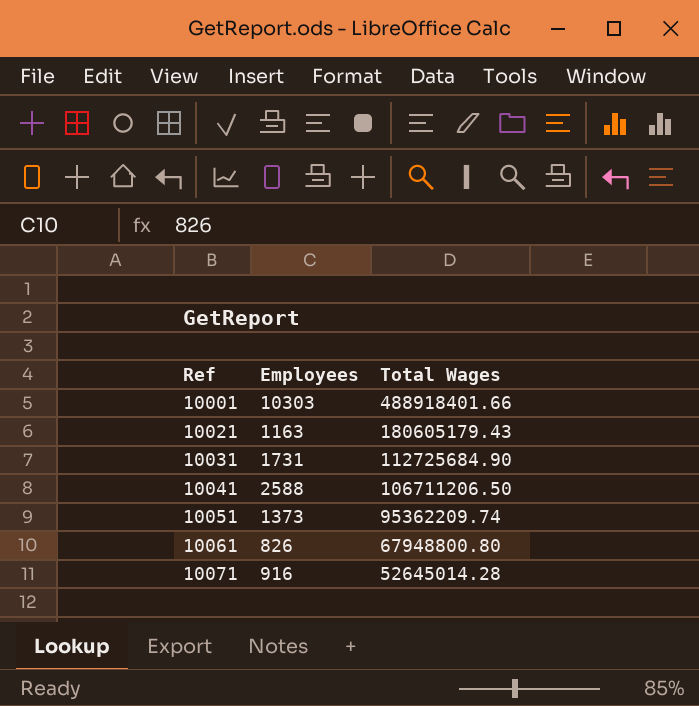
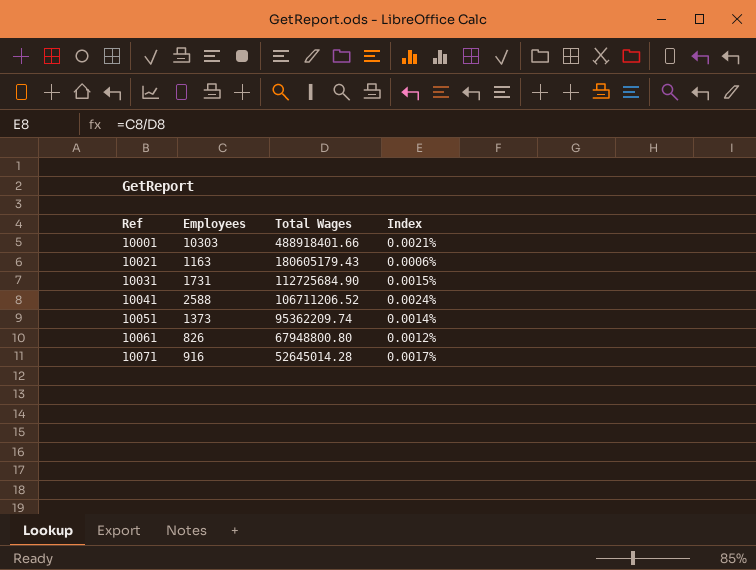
column Index | formula: none -> [Employees] / [Total Wages]
10041 | Total Wages: 106711206.50 -> 106711206.52

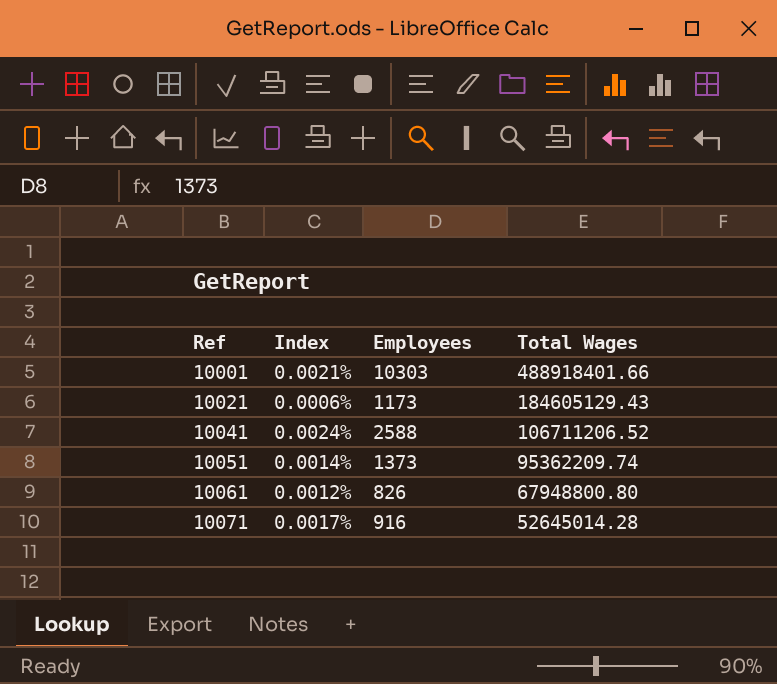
column Index | position: 4 -> 2
row 10031: 1731 | 112725684.90 | 0.0015% -> none
10021 | Employees: 1163 -> 1173
10021 | Total Wages: 180605179.43 -> 184605129.43

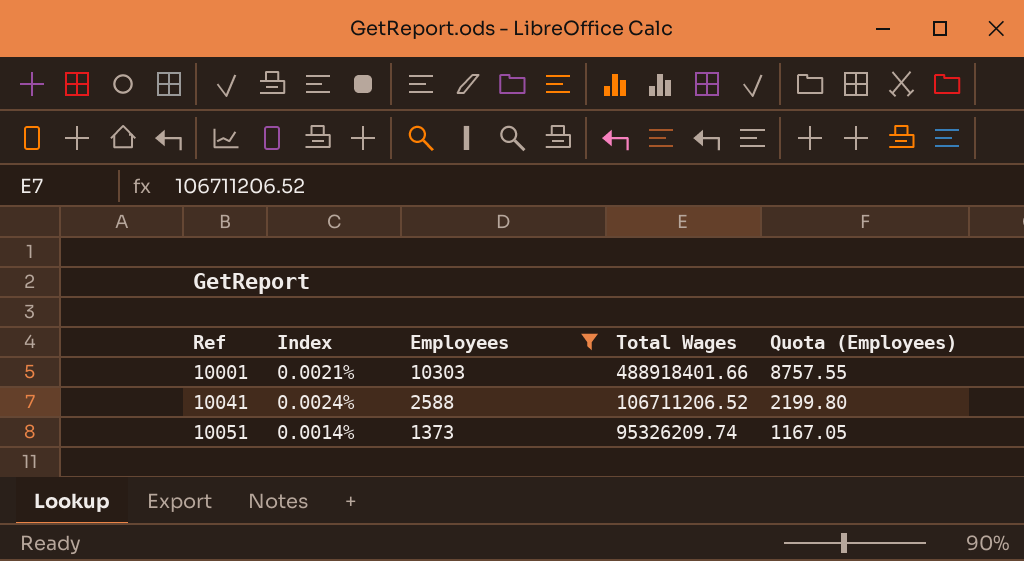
filter: none -> Employees >= 1373
column Quota (Employees) | formula: none -> [Employees] * 0.85
10051 | Total Wages: 95362209.74 -> 95326209.74

